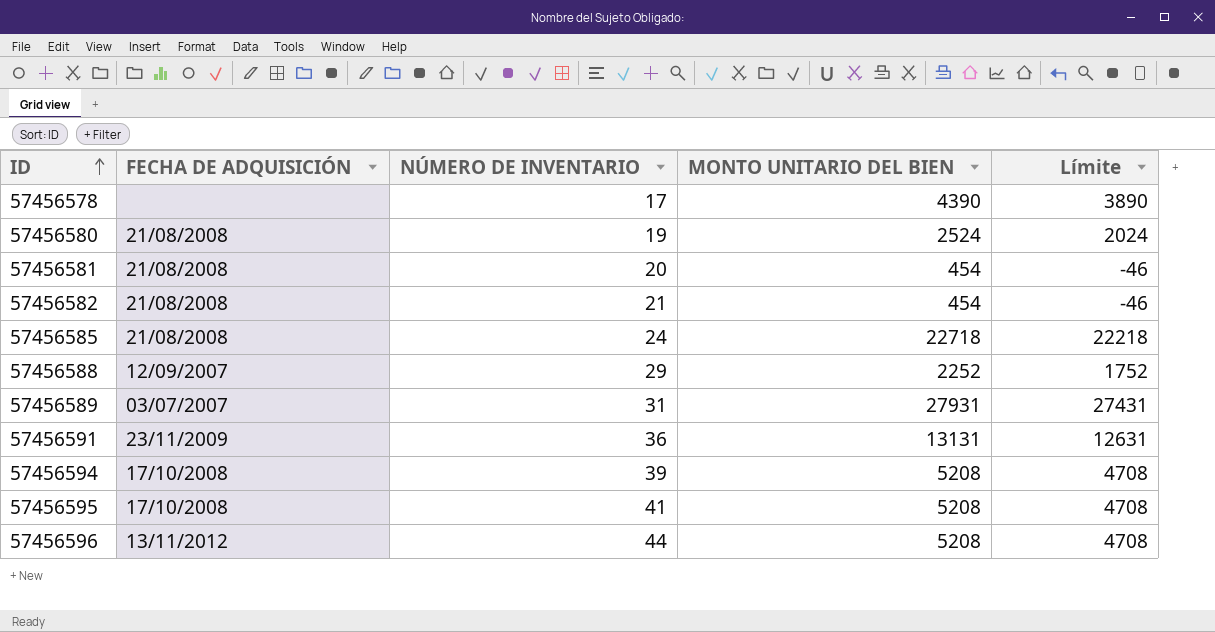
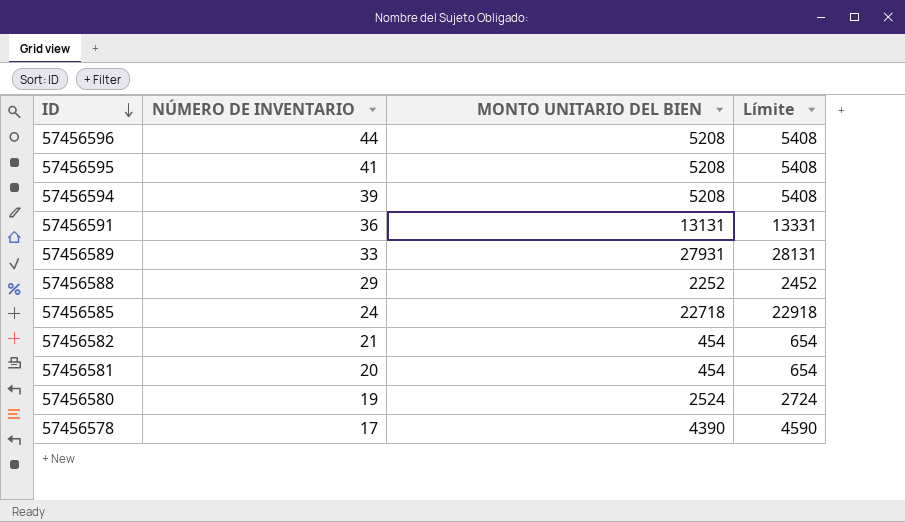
row order: ID ascending -> ID descending
column FECHA DE ADQUISICIÓN | position: 2 -> none
column Límite | formula: [MONTO UNITARIO DEL BIEN] - 500 -> [MONTO UNITARIO DEL BIEN] + 200
57456589 | NÚMERO DE INVENTARIO: 31 -> 33

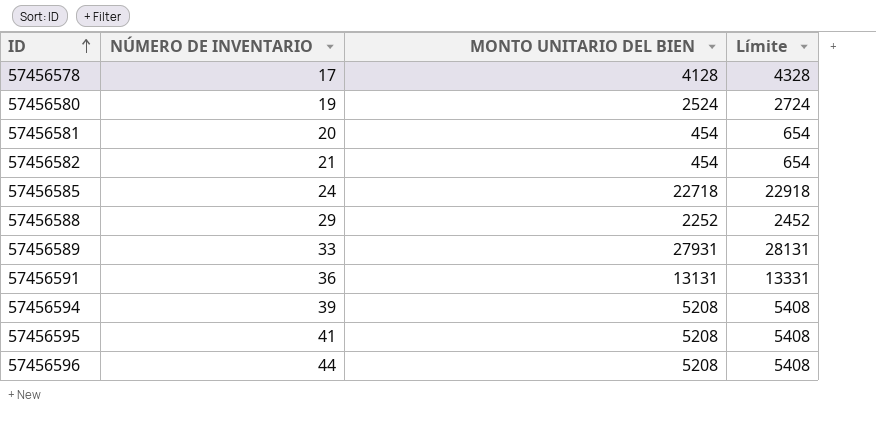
row order: ID descending -> ID ascending
57456578 | MONTO UNITARIO DEL BIEN: 4390 -> 4128
57456578 | Límite: 4590 -> 4328

